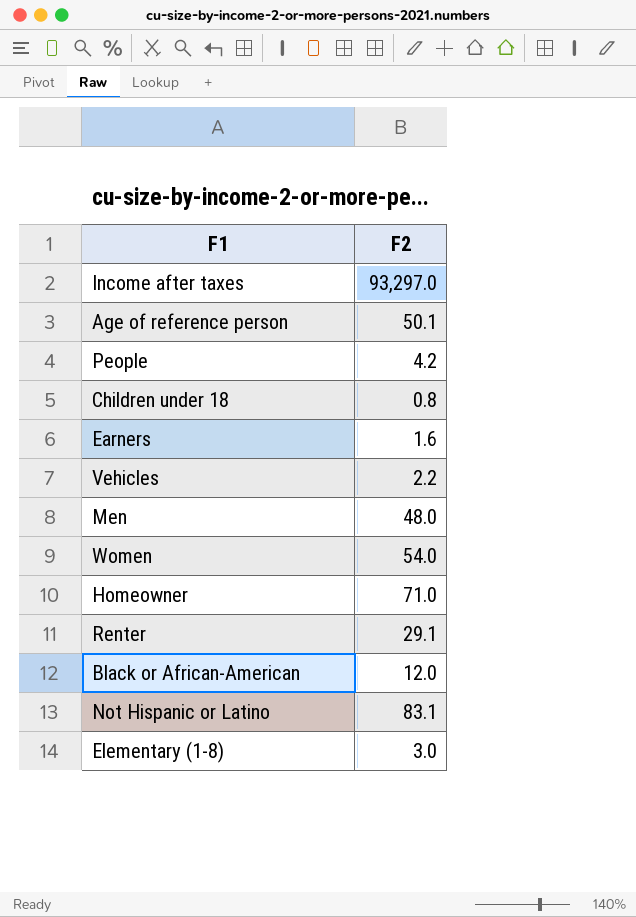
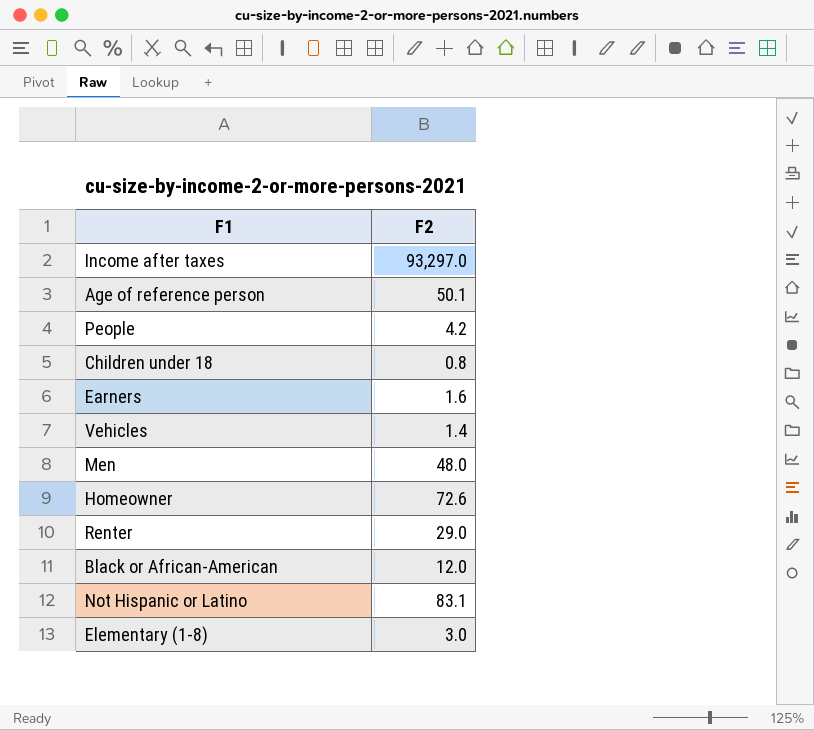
row Women: 54.0 -> none
Vehicles | F2: 2.2 -> 1.4
Homeowner | F2: 71.0 -> 72.6
Renter | F2: 29.1 -> 29.0

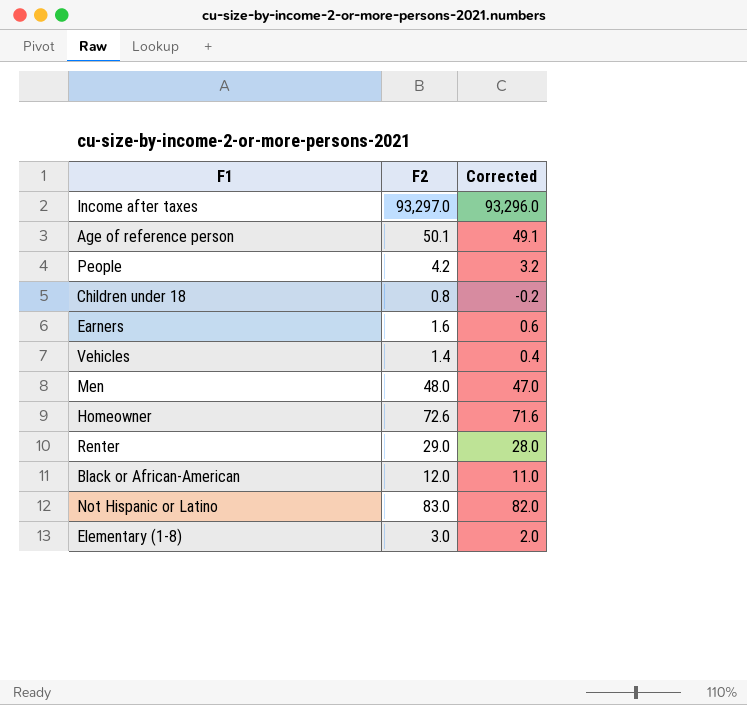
column Corrected | formula: none -> [F2] - 1
Not Hispanic or Latino | F2: 83.1 -> 83.0

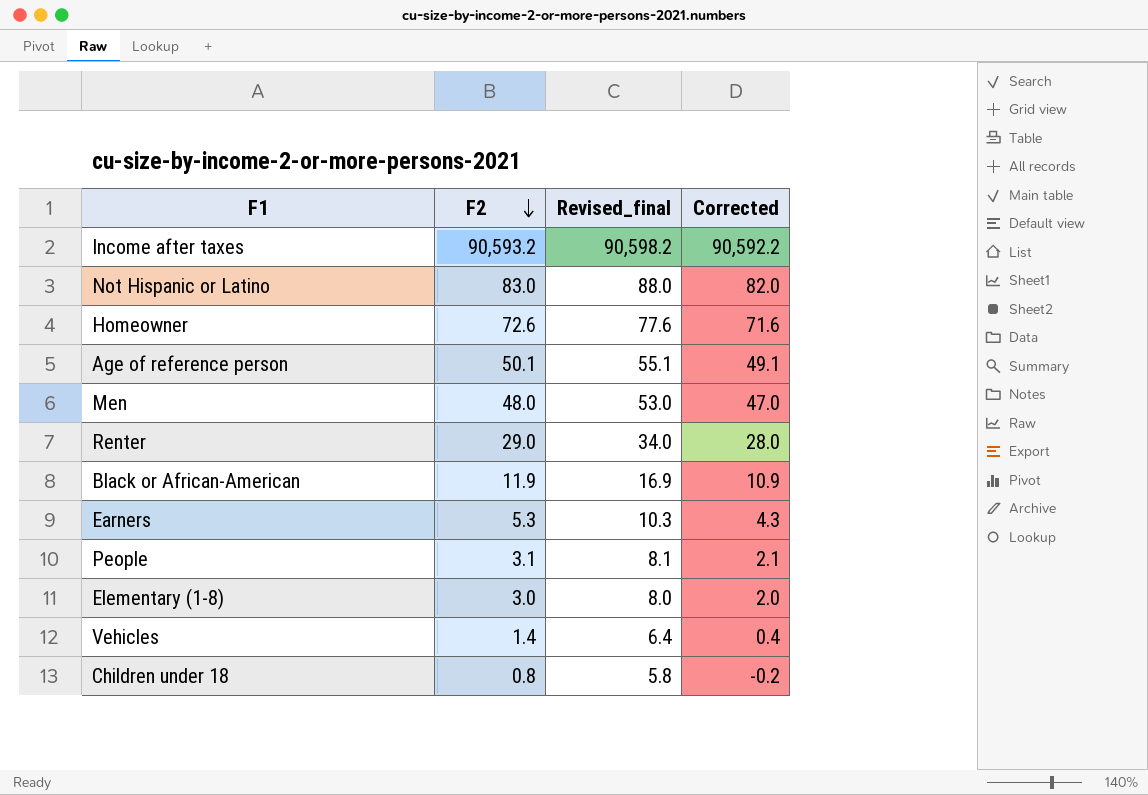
row order: none -> F2 descending
column Revised_final | formula: none -> [F2] + 5
Income after taxes | F2: 93,297.0 -> 90,593.2
Income after taxes | Corrected: 93,296.0 -> 90,592.2
Black or African-American | F2: 12.0 -> 11.9
Black or African-American | Corrected: 11.0 -> 10.9
Earners | F2: 1.6 -> 5.3
Earners | Corrected: 0.6 -> 4.3
People | F2: 4.2 -> 3.1
People | Corrected: 3.2 -> 2.1

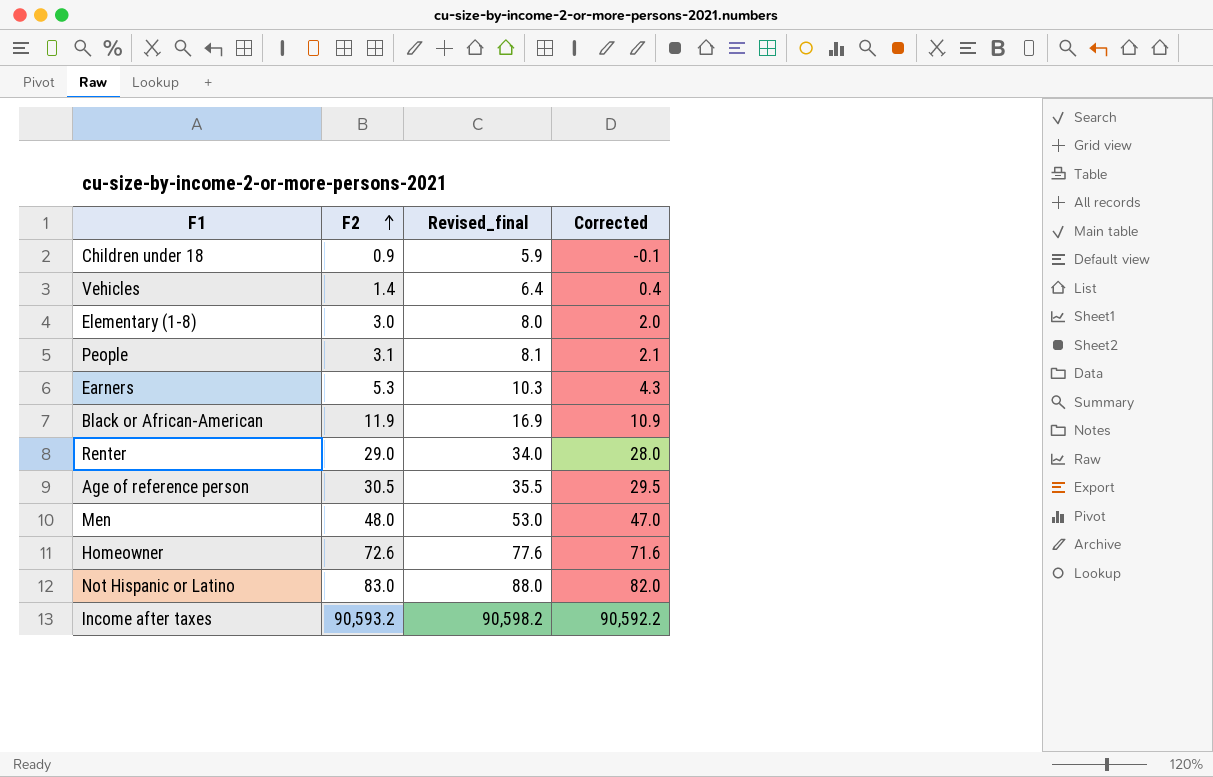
row order: F2 descending -> F2 ascending
Children under 18 | F2: 0.8 -> 0.9
Children under 18 | Revised_final: 5.8 -> 5.9
Children under 18 | Corrected: -0.2 -> -0.1
Age of reference person | F2: 50.1 -> 30.5
Age of reference person | Revised_final: 55.1 -> 35.5
Age of reference person | Corrected: 49.1 -> 29.5

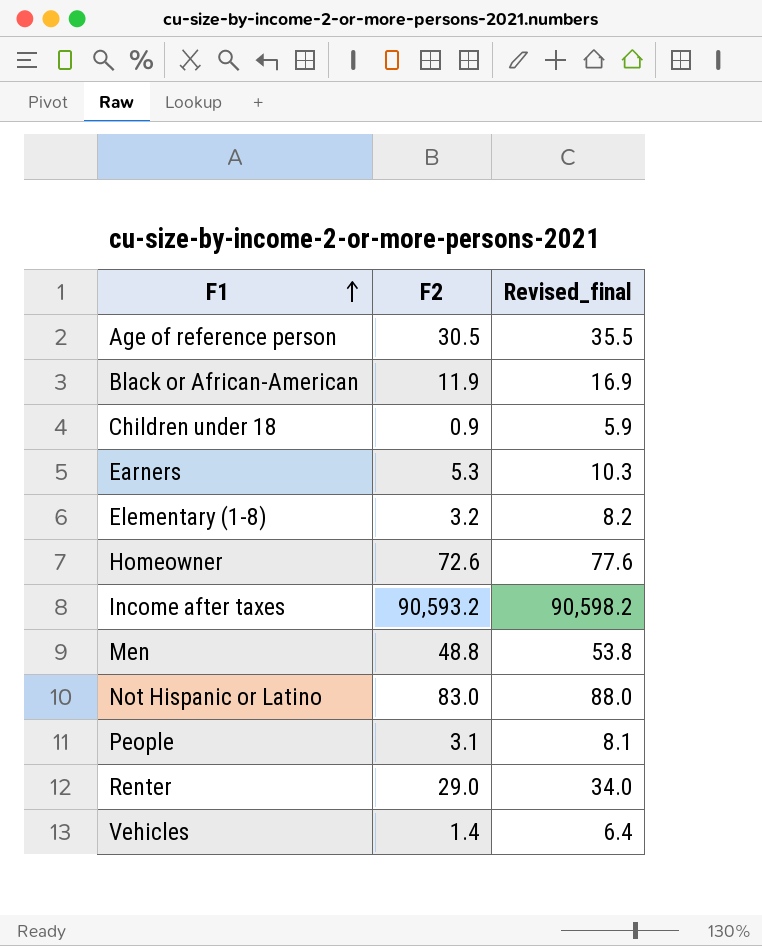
row order: F2 ascending -> F1 ascending
column Corrected | formula: [F2] - 1 -> none
Elementary (1-8) | F2: 3.0 -> 3.2
Elementary (1-8) | Revised_final: 8.0 -> 8.2
Men | F2: 48.0 -> 48.8
Men | Revised_final: 53.0 -> 53.8

